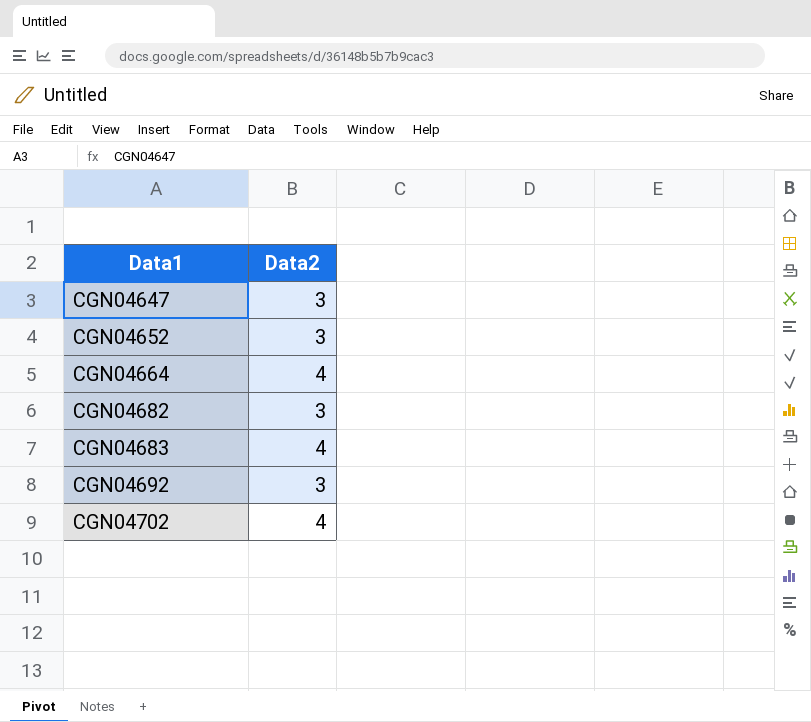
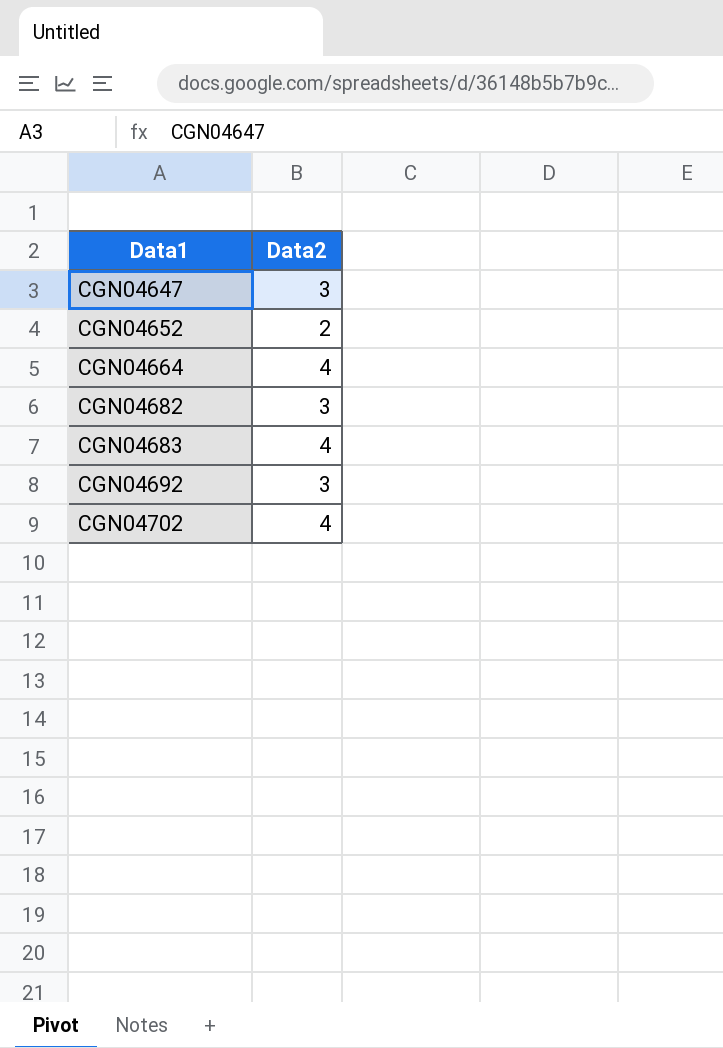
CGN04652 | Data2: 3 -> 2

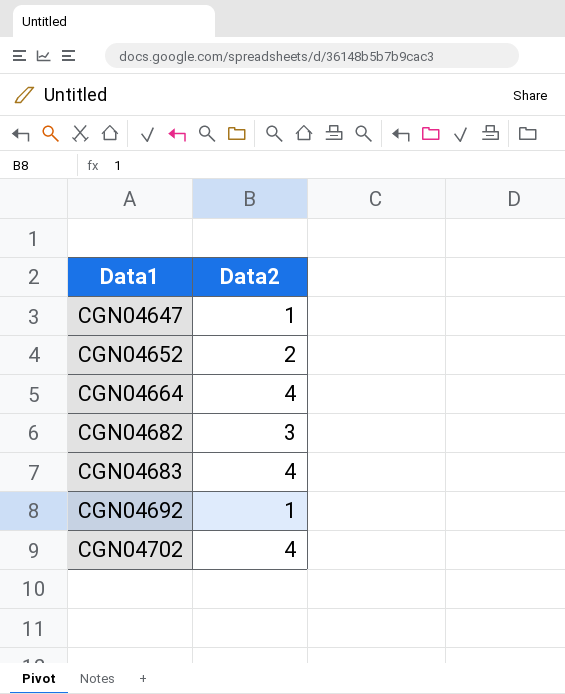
CGN04647 | Data2: 3 -> 1
CGN04692 | Data2: 3 -> 1

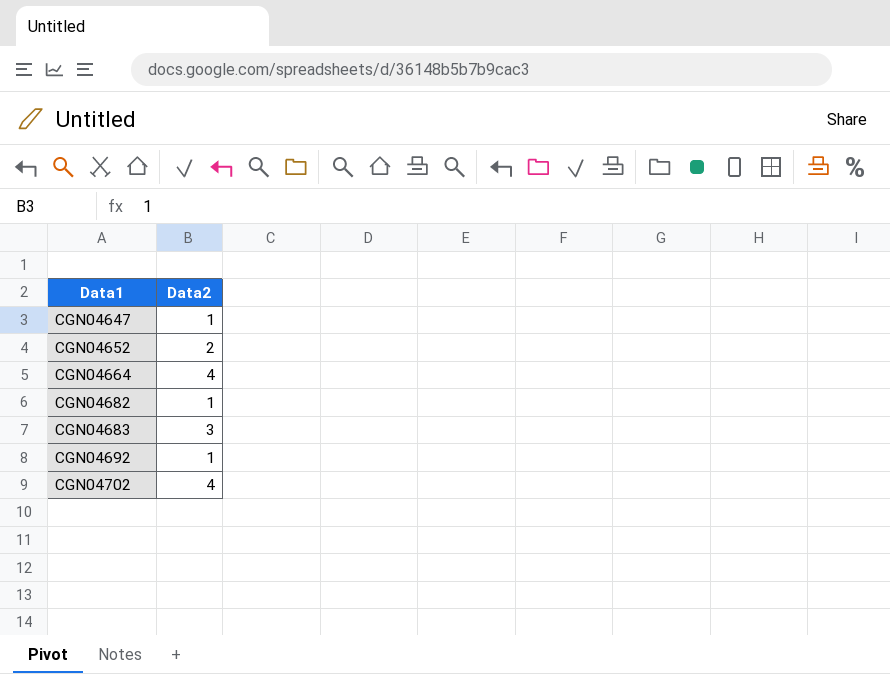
CGN04682 | Data2: 3 -> 1
CGN04683 | Data2: 4 -> 3

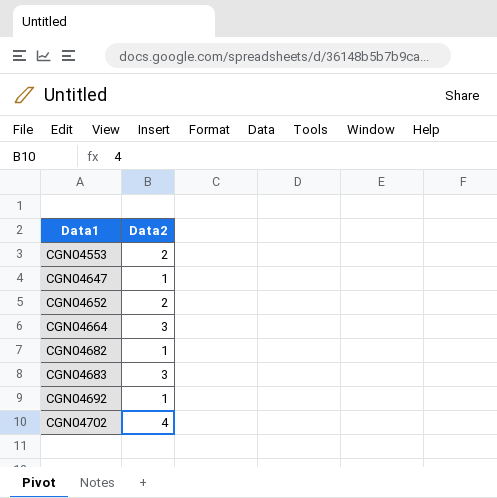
row CGN04553: none -> 2
CGN04664 | Data2: 4 -> 3

